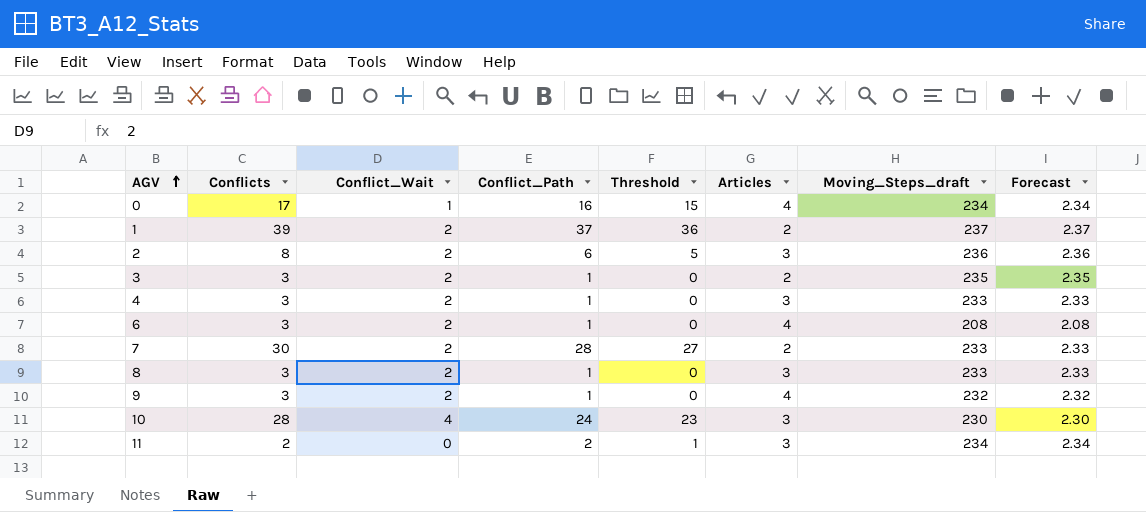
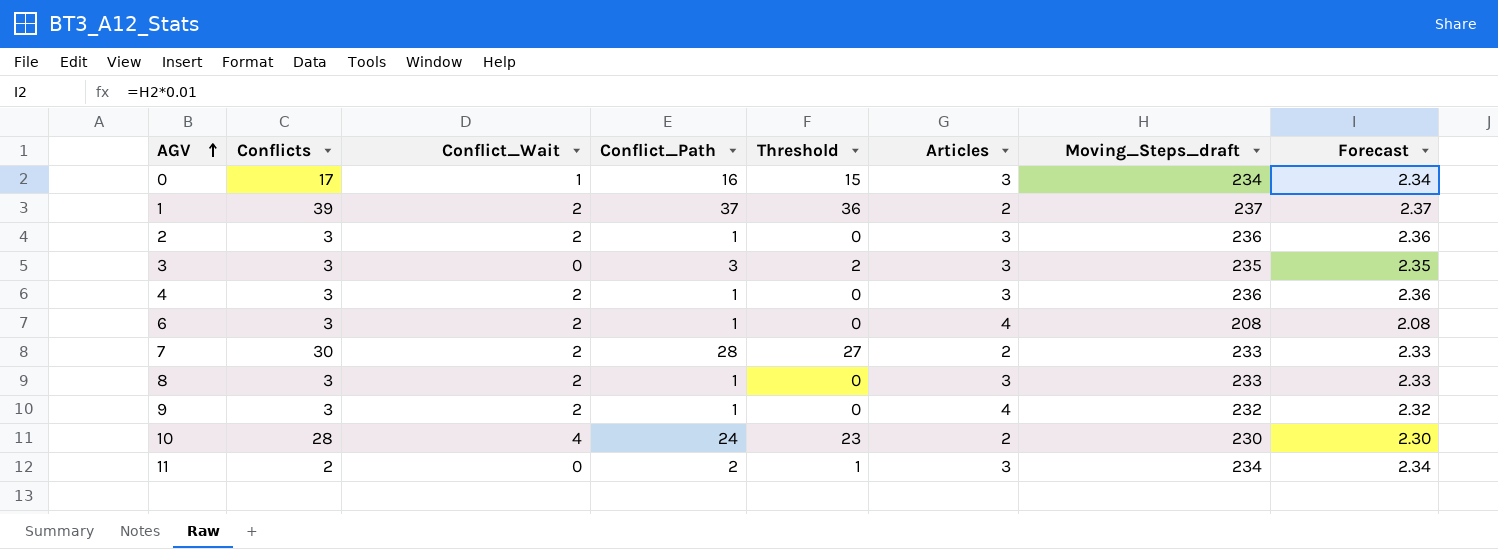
0 | Articles: 4 -> 3
2 | Conflicts: 8 -> 3
2 | Conflict_Path: 6 -> 1
2 | Threshold: 5 -> 0
3 | Conflict_Wait: 2 -> 0
3 | Conflict_Path: 1 -> 3
3 | Threshold: 0 -> 2
3 | Articles: 2 -> 3
4 | Moving_Steps_draft: 233 -> 236
4 | Forecast: 2.33 -> 2.36
10 | Articles: 3 -> 2

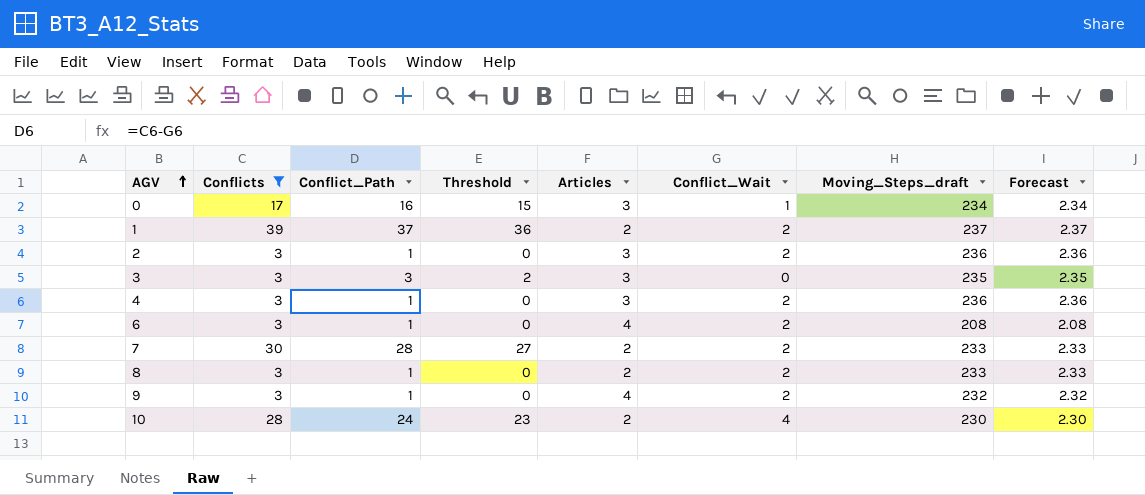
filter: none -> Conflicts != 2
column Conflict_Wait | position: 3 -> 6
8 | Articles: 3 -> 2

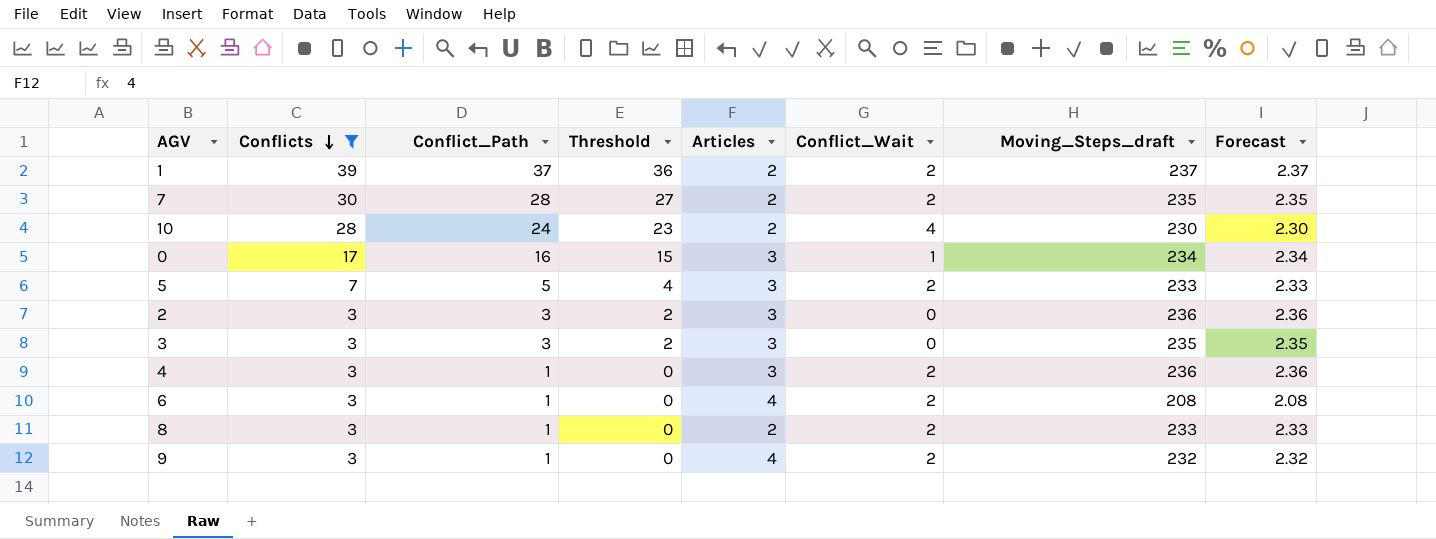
row order: AGV ascending -> Conflicts descending
7 | Moving_Steps_draft: 233 -> 235
7 | Forecast: 2.33 -> 2.35
row 5: none -> 7 | 5 | 4 | 3 | 2 | 233 | 2.33
2 | Conflict_Path: 1 -> 3
2 | Threshold: 0 -> 2
2 | Conflict_Wait: 2 -> 0

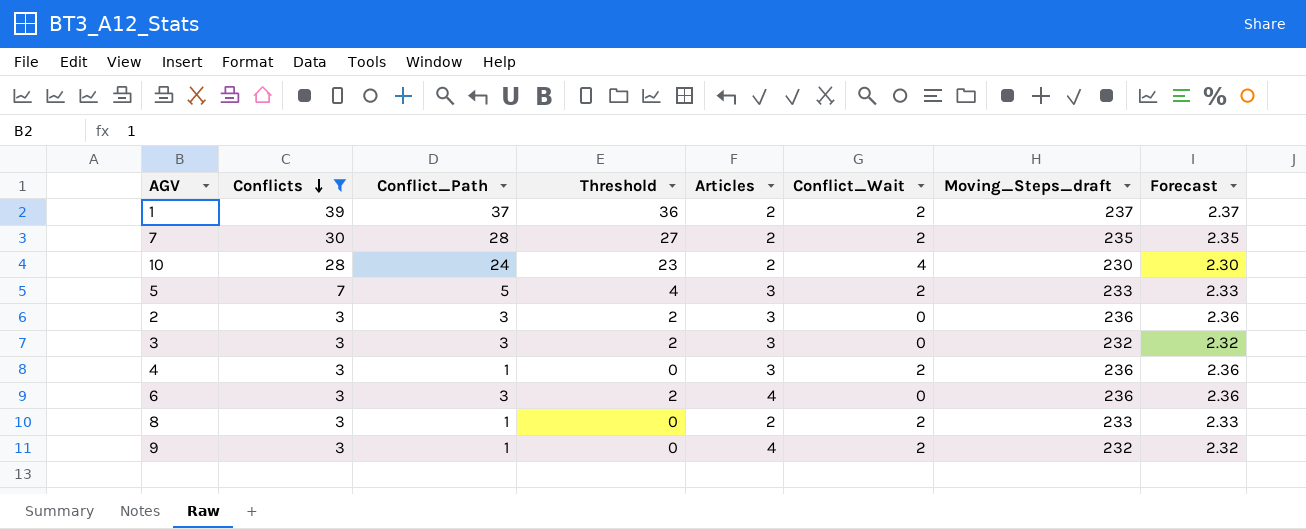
row 0: 17 | 16 | 15 | 3 | 1 | 234 | 2.34 -> none
3 | Moving_Steps_draft: 235 -> 232
3 | Forecast: 2.35 -> 2.32
6 | Conflict_Path: 1 -> 3
6 | Threshold: 0 -> 2
6 | Conflict_Wait: 2 -> 0
6 | Moving_Steps_draft: 208 -> 236
6 | Forecast: 2.08 -> 2.36

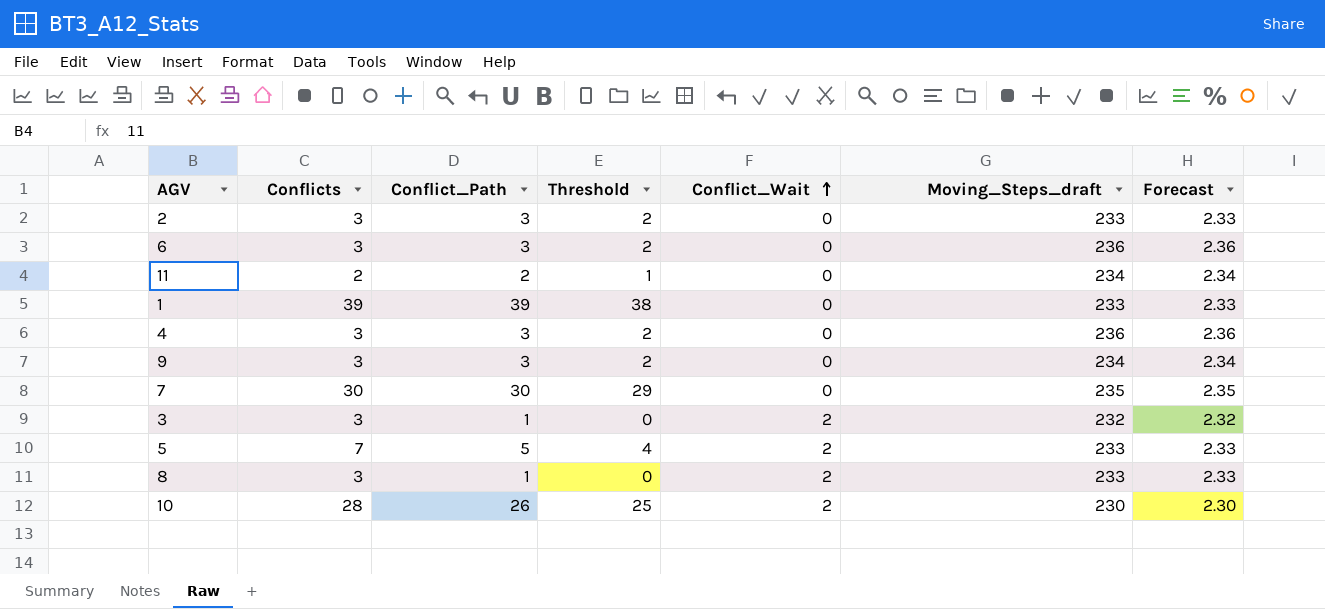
filter: Conflicts != 2 -> none
row order: Conflicts descending -> Conflict_Wait ascending
column Articles | position: 5 -> none
2 | Moving_Steps_draft: 236 -> 233
2 | Forecast: 2.36 -> 2.33
1 | Conflict_Path: 37 -> 39
1 | Threshold: 36 -> 38
1 | Conflict_Wait: 2 -> 0
1 | Moving_Steps_draft: 237 -> 233
1 | Forecast: 2.37 -> 2.33
4 | Conflict_Path: 1 -> 3
4 | Threshold: 0 -> 2
4 | Conflict_Wait: 2 -> 0
9 | Conflict_Path: 1 -> 3
9 | Threshold: 0 -> 2
9 | Conflict_Wait: 2 -> 0
9 | Moving_Steps_draft: 232 -> 234
9 | Forecast: 2.32 -> 2.34
7 | Conflict_Path: 28 -> 30
7 | Threshold: 27 -> 29
7 | Conflict_Wait: 2 -> 0
3 | Conflict_Path: 3 -> 1
3 | Threshold: 2 -> 0
3 | Conflict_Wait: 0 -> 2
10 | Conflict_Path: 24 -> 26
10 | Threshold: 23 -> 25
10 | Conflict_Wait: 4 -> 2

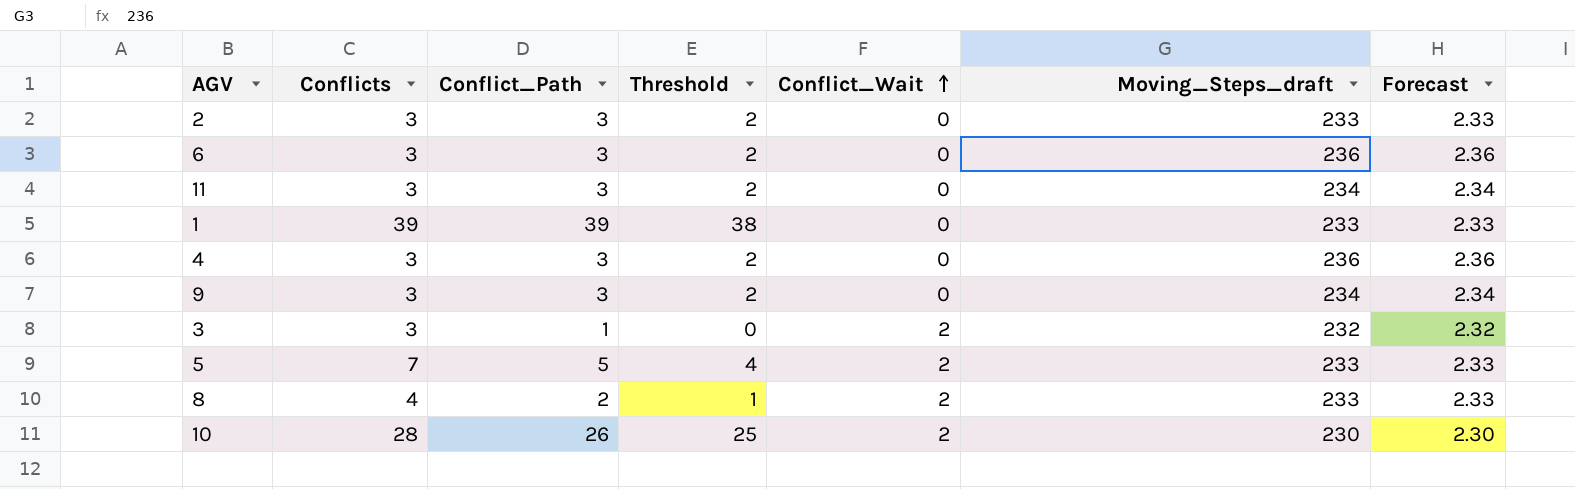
row 7: 30 | 30 | 29 | 0 | 235 | 2.35 -> none
11 | Conflicts: 2 -> 3
11 | Conflict_Path: 2 -> 3
11 | Threshold: 1 -> 2
8 | Conflicts: 3 -> 4
8 | Conflict_Path: 1 -> 2
8 | Threshold: 0 -> 1

